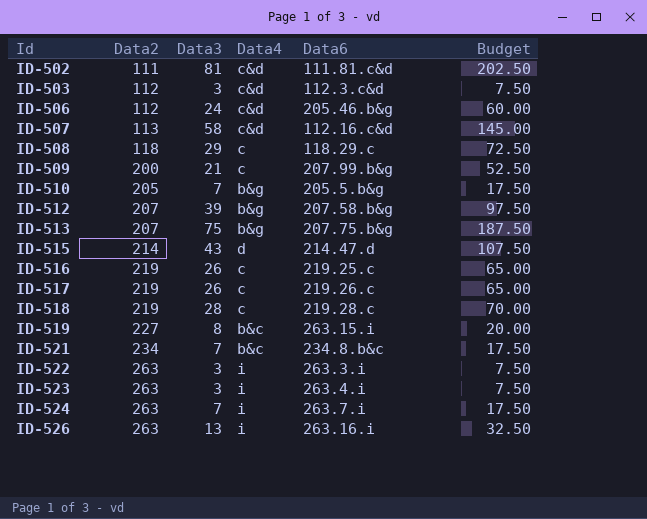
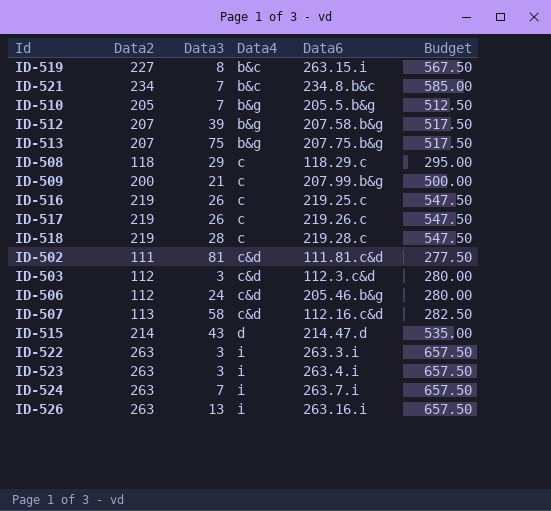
row order: Id ascending -> Data4 ascending
column Budget | formula: [Data3] * 2.5 -> [Data2] * 2.5

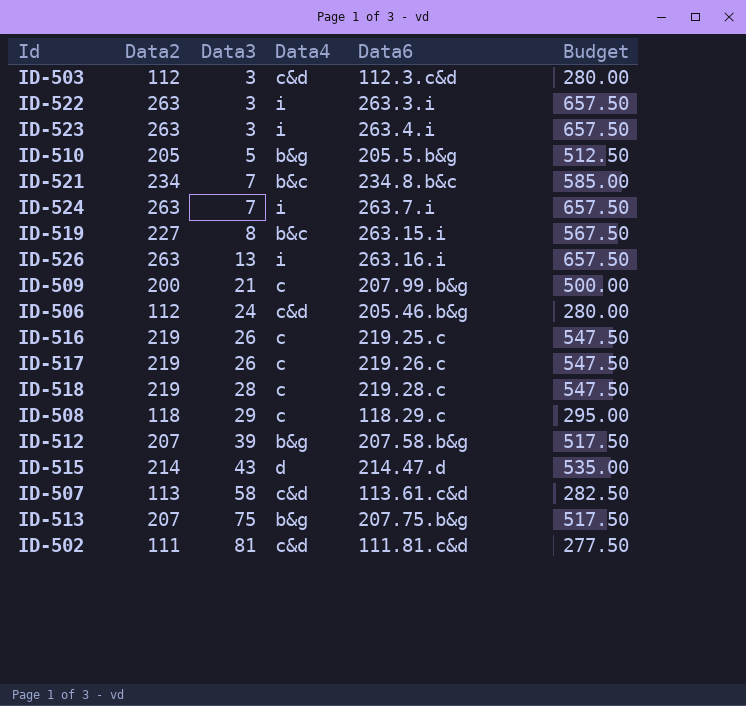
row order: Data4 ascending -> Data3 ascending
ID-510 | Data3: 7 -> 5
ID-507 | Data6: 112.16.c&d -> 113.61.c&d

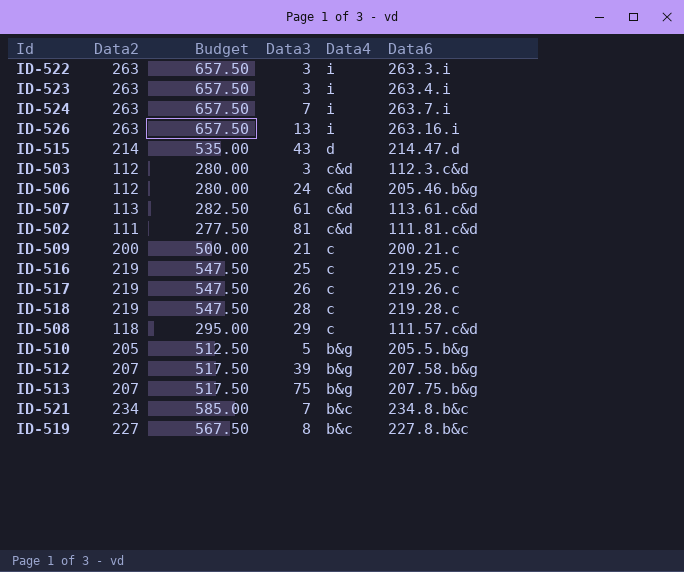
row order: Data3 ascending -> Data4 descending
column Budget | position: 6 -> 3
ID-507 | Data3: 58 -> 61
ID-509 | Data6: 207.99.b&g -> 200.21.c
ID-516 | Data3: 26 -> 25
ID-508 | Data6: 118.29.c -> 111.57.c&d
ID-519 | Data6: 263.15.i -> 227.8.b&c

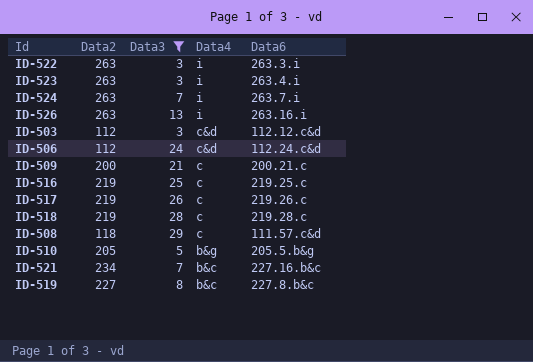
filter: none -> Data3 <= 29
column Budget | formula: [Data2] * 2.5 -> none
ID-503 | Data6: 112.3.c&d -> 112.12.c&d
ID-506 | Data6: 205.46.b&g -> 112.24.c&d
ID-521 | Data6: 234.8.b&c -> 227.16.b&c

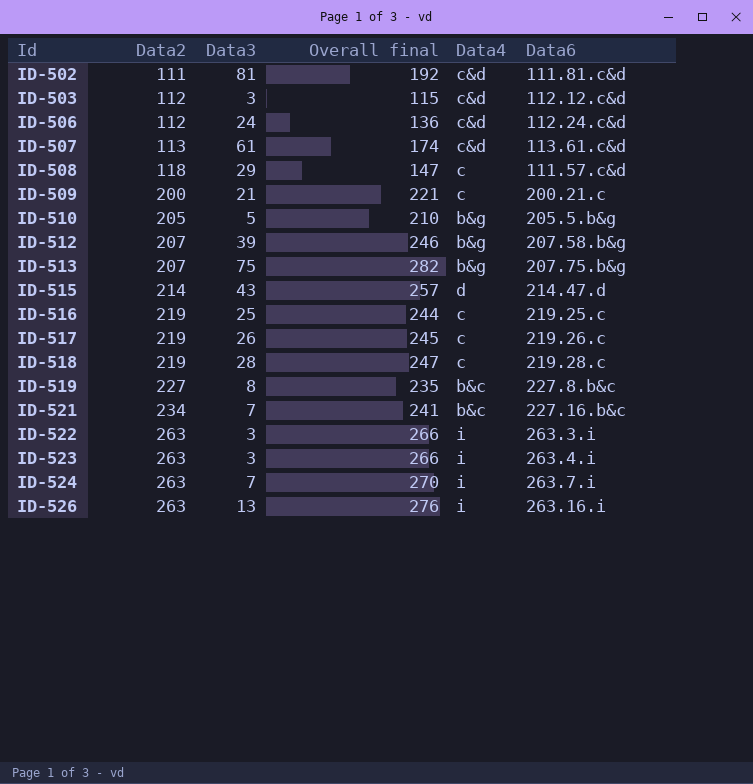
filter: Data3 <= 29 -> none
row order: Data4 descending -> Id ascending
column Overall final | formula: none -> [Data2] + [Data3]

